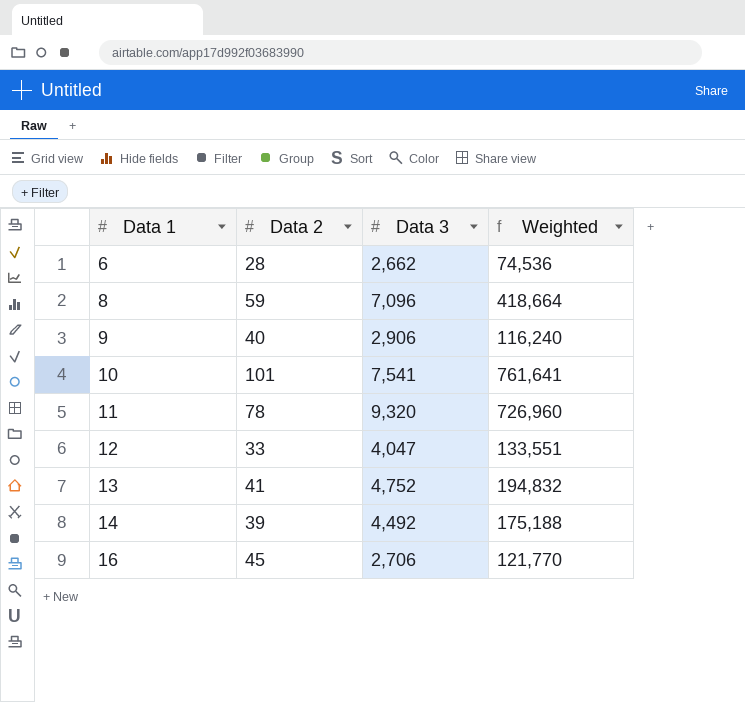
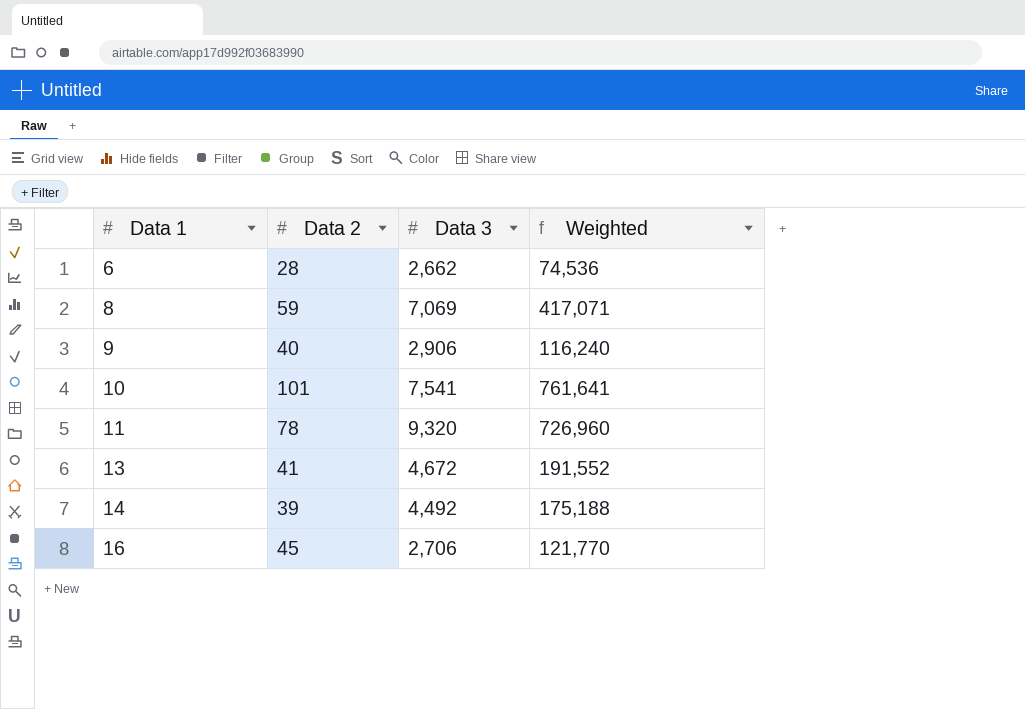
row 12: 33 | 4,047 | 133,551 -> none
8 | Data 3: 7,096 -> 7,069
8 | Weighted: 418,664 -> 417,071
13 | Data 3: 4,752 -> 4,672
13 | Weighted: 194,832 -> 191,552

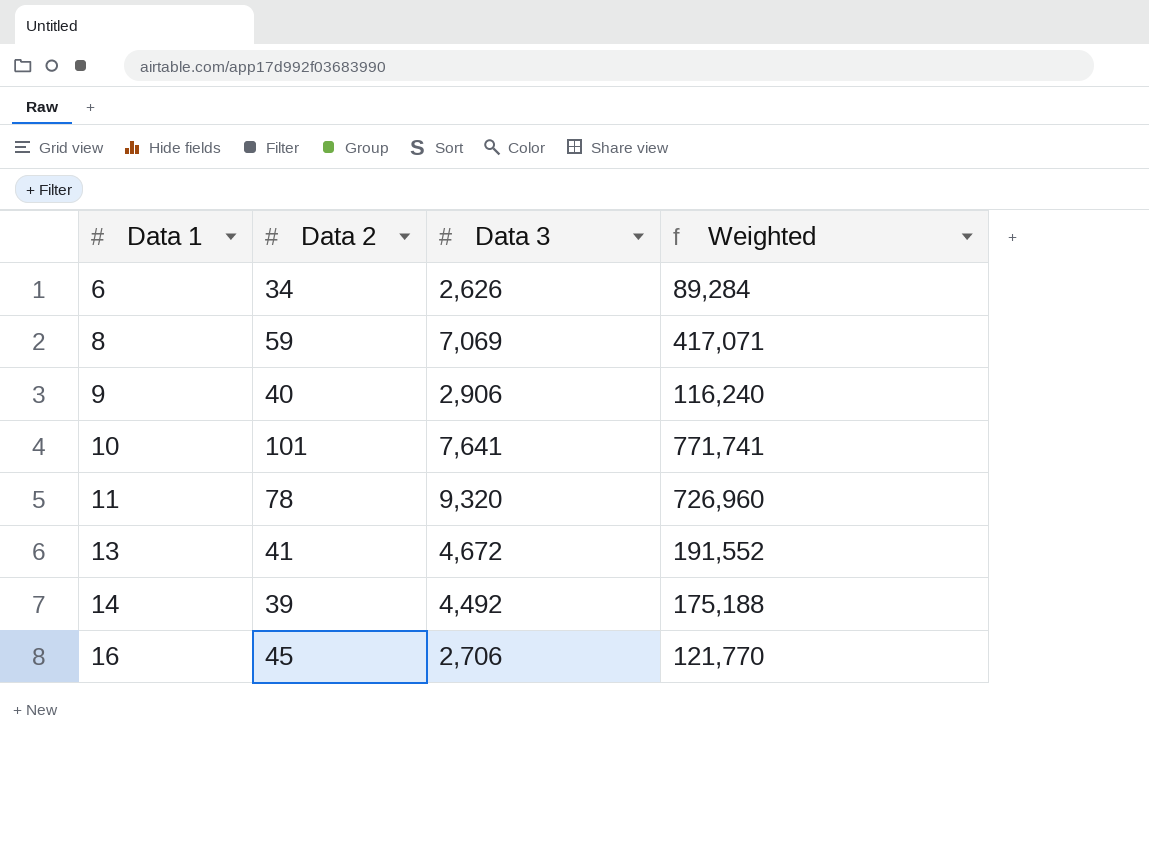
6 | Data 2: 28 -> 34
6 | Data 3: 2,662 -> 2,626
6 | Weighted: 74,536 -> 89,284
10 | Data 3: 7,541 -> 7,641
10 | Weighted: 761,641 -> 771,741

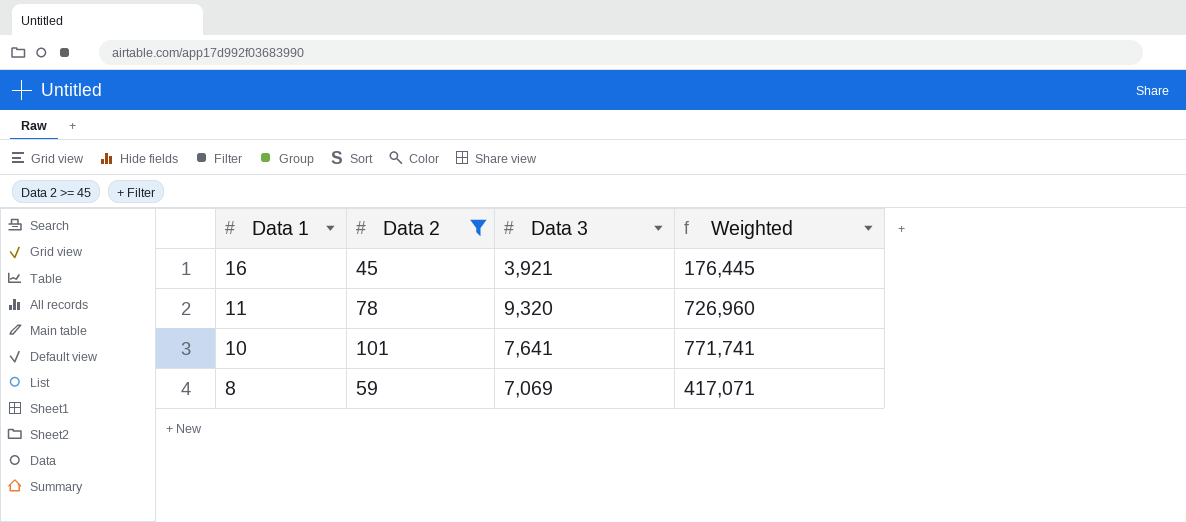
filter: none -> Data 2 >= 45
row order: Data 1 ascending -> Data 1 descending
16 | Data 3: 2,706 -> 3,921
16 | Weighted: 121,770 -> 176,445

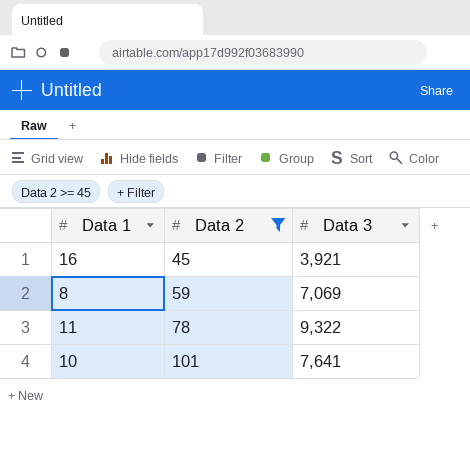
row order: Data 1 descending -> Data 2 ascending
column Weighted | formula: [Data 2] * [Data 3] -> none
11 | Data 3: 9,320 -> 9,322

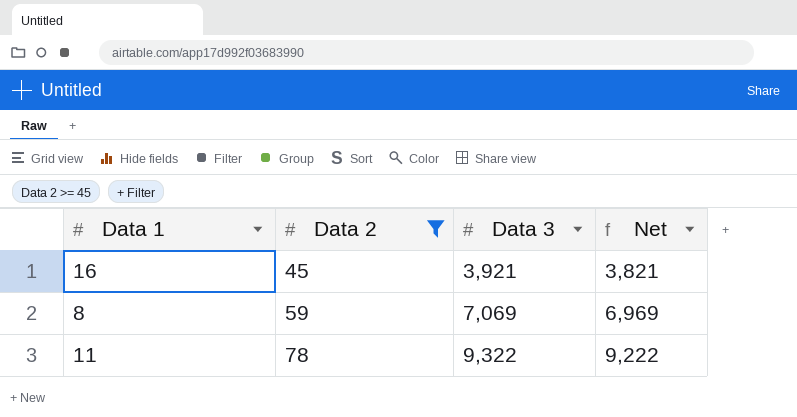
column Net | formula: none -> [Data 3] - 100
row 10: 101 | 7,641 -> none

